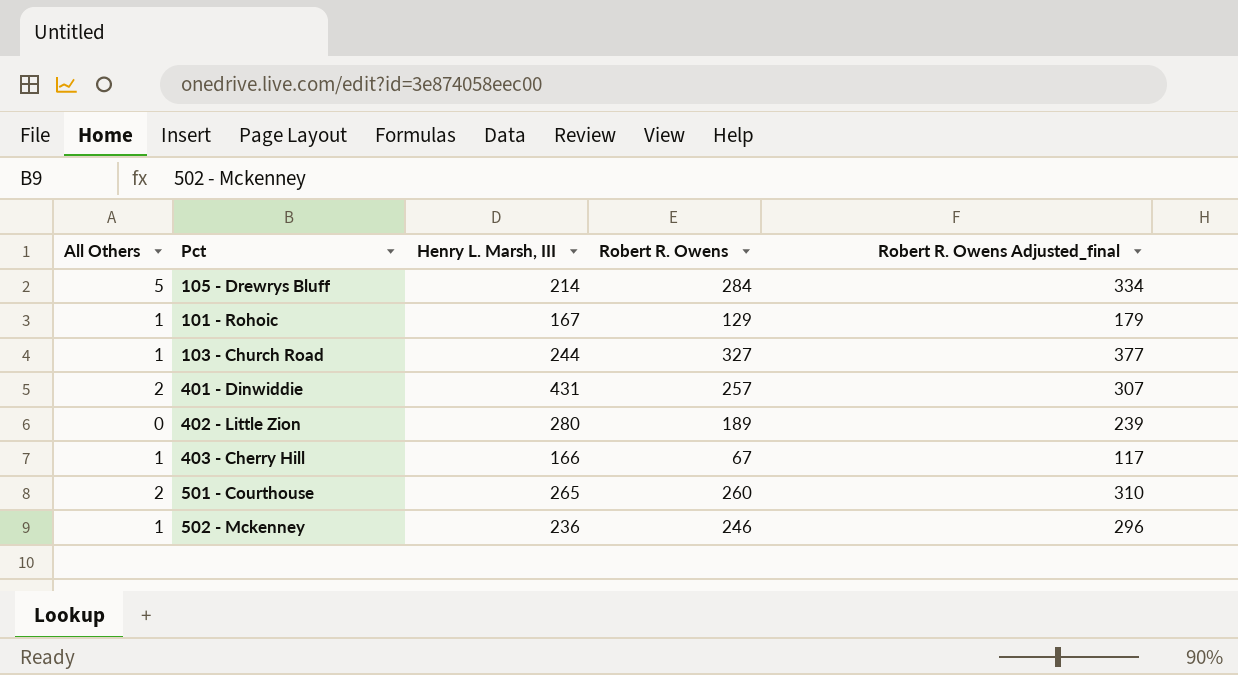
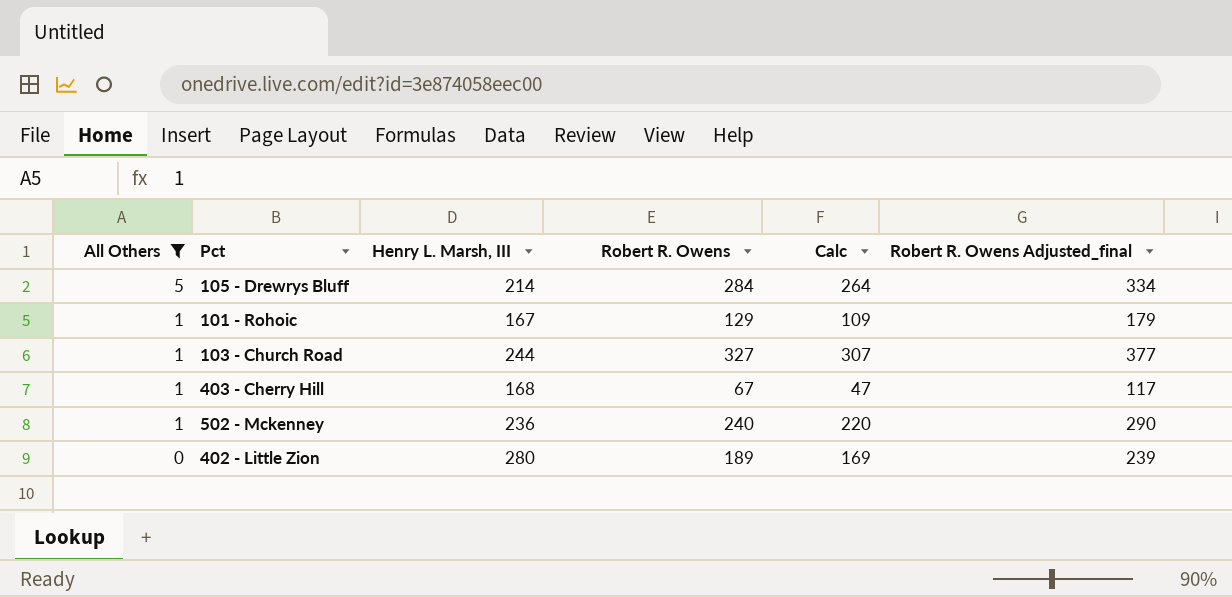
filter: none -> All Others != 2
row order: none -> All Others descending
column Calc | formula: none -> [Robert R. Owens] - 20
403 - Cherry Hill | Henry L. Marsh, III: 166 -> 168
502 - Mckenney | Robert R. Owens: 246 -> 240
502 - Mckenney | Robert R. Owens Adjusted_final: 296 -> 290

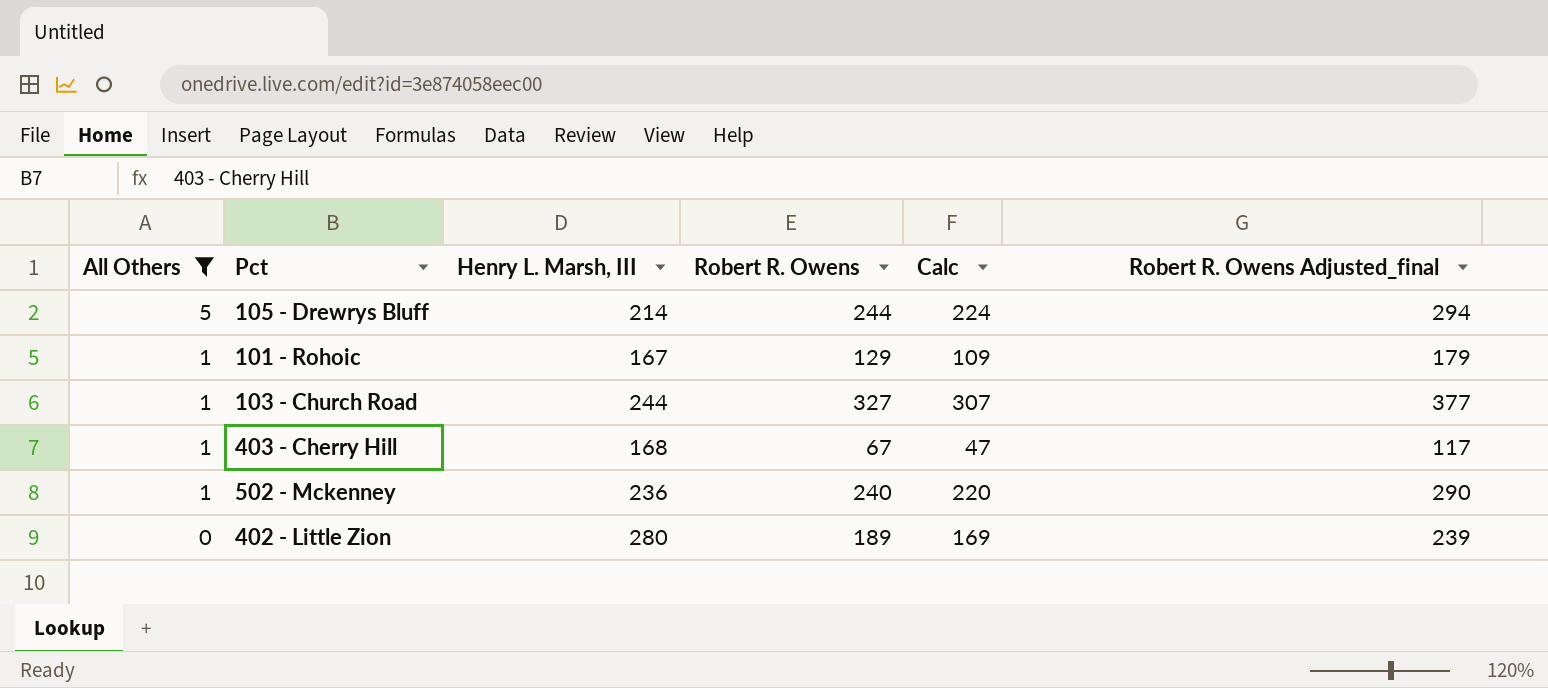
105 - Drewrys Bluff | Robert R. Owens: 284 -> 244
105 - Drewrys Bluff | Calc: 264 -> 224
105 - Drewrys Bluff | Robert R. Owens Adjusted_final: 334 -> 294

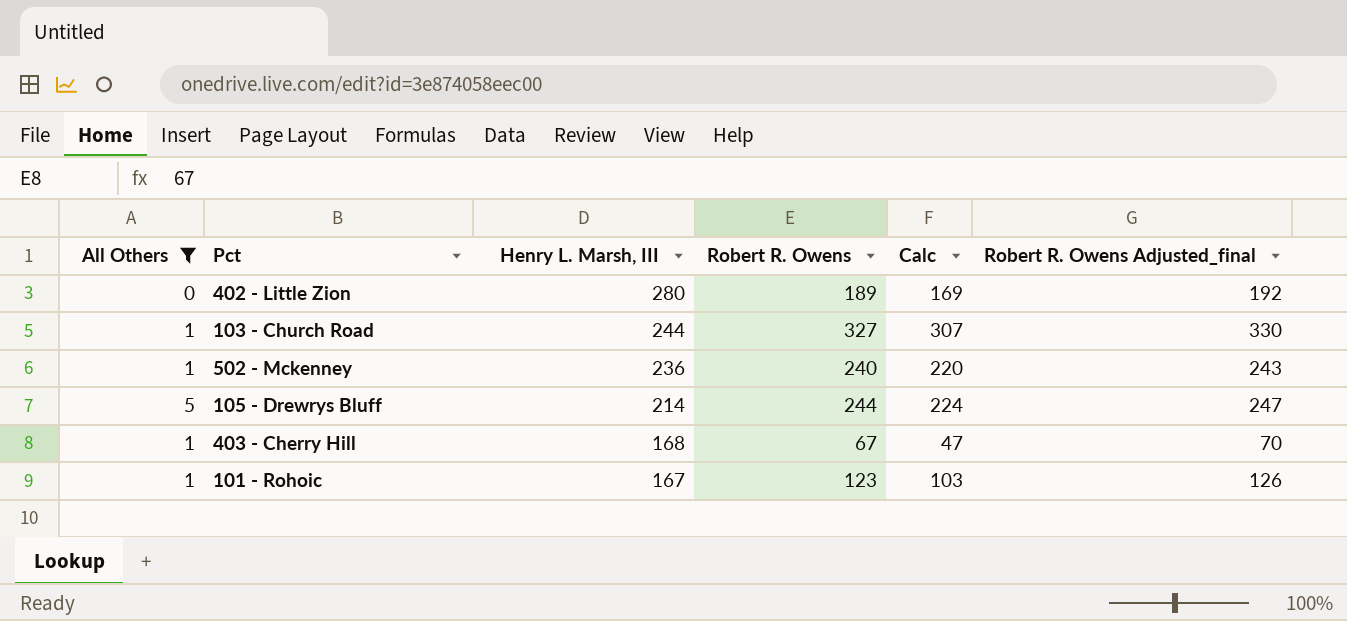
row order: All Others descending -> Henry L. Marsh, III descending
column Robert R. Owens Adjusted_final | formula: [Robert R. Owens] + 50 -> [Robert R. Owens] + 3
101 - Rohoic | Robert R. Owens: 129 -> 123
101 - Rohoic | Calc: 109 -> 103

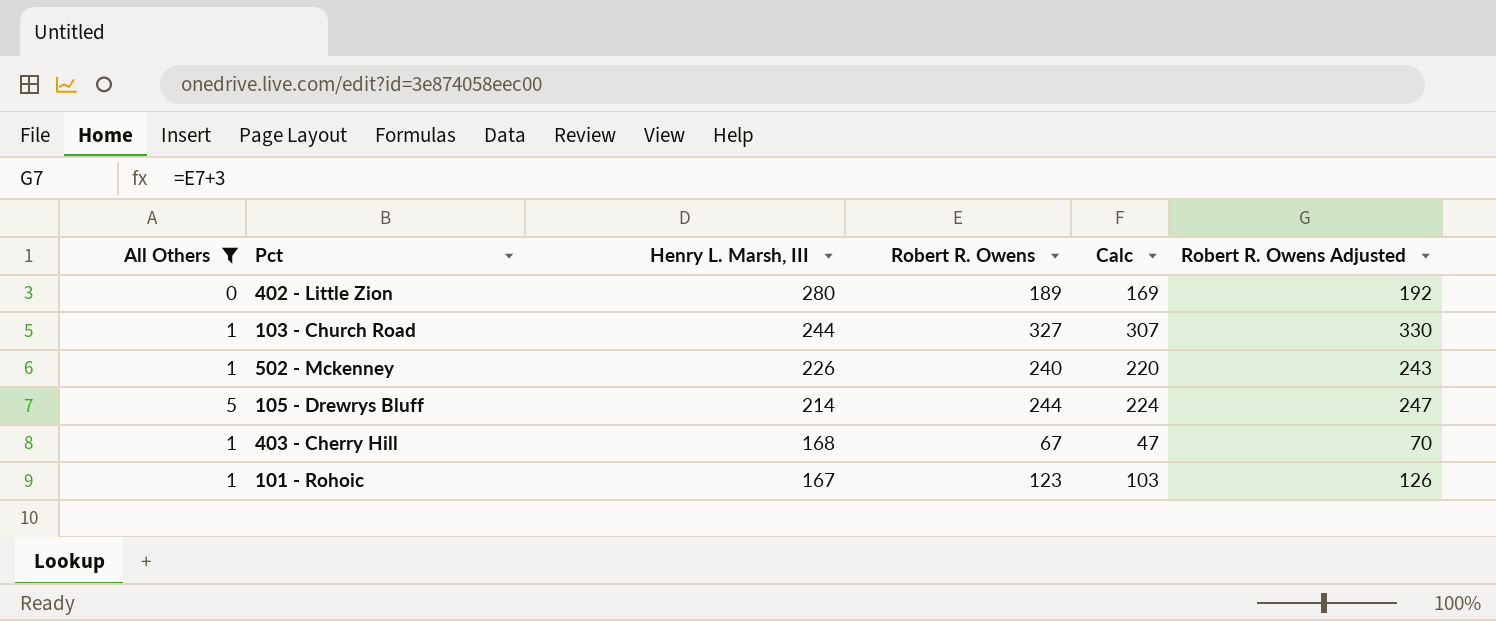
column name: Robert R. Owens Adjusted_final -> Robert R. Owens Adjusted
502 - Mckenney | Henry L. Marsh, III: 236 -> 226

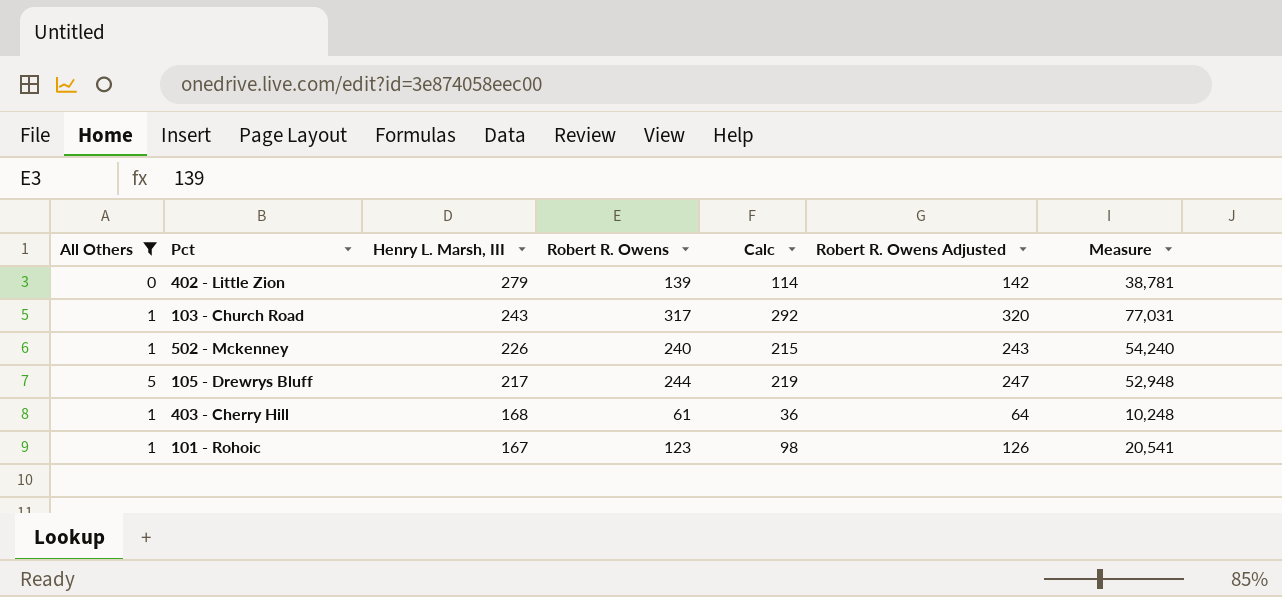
column Calc | formula: [Robert R. Owens] - 20 -> [Robert R. Owens] - 25
column Measure | formula: none -> [Henry L. Marsh, III] * [Robert R. Owens]
402 - Little Zion | Henry L. Marsh, III: 280 -> 279
402 - Little Zion | Robert R. Owens: 189 -> 139
402 - Little Zion | Robert R. Owens Adjusted: 192 -> 142
103 - Church Road | Henry L. Marsh, III: 244 -> 243
103 - Church Road | Robert R. Owens: 327 -> 317
103 - Church Road | Robert R. Owens Adjusted: 330 -> 320
105 - Drewrys Bluff | Henry L. Marsh, III: 214 -> 217
403 - Cherry Hill | Robert R. Owens: 67 -> 61
403 - Cherry Hill | Robert R. Owens Adjusted: 70 -> 64

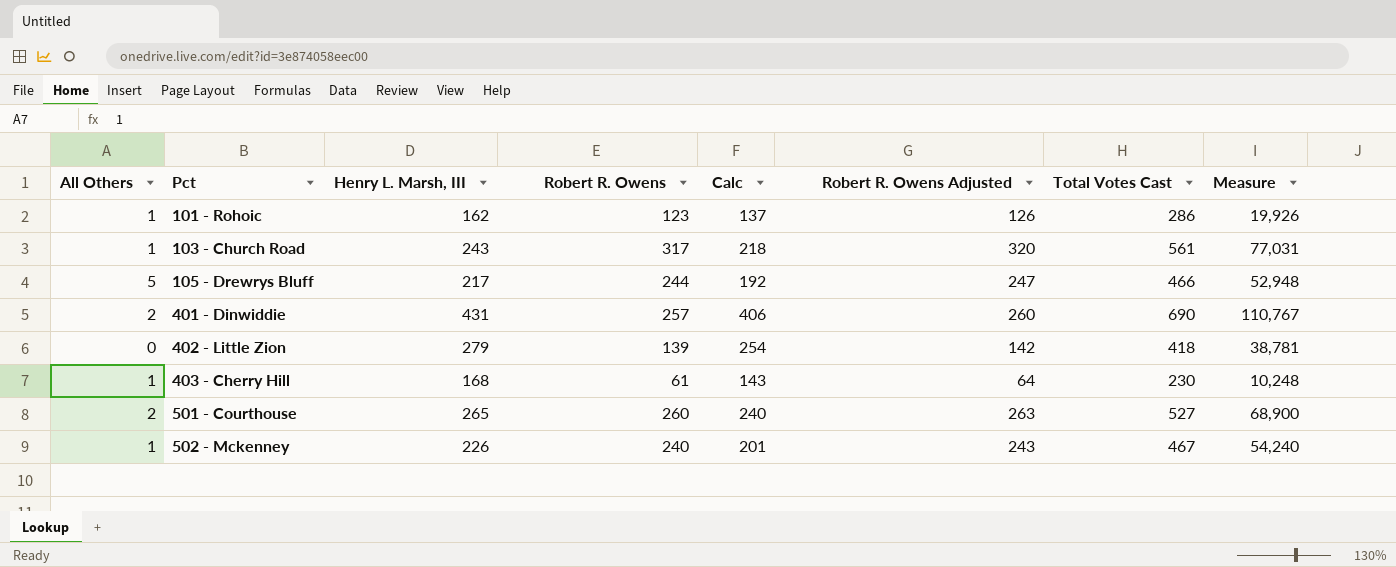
filter: All Others != 2 -> none
row order: Henry L. Marsh, III descending -> Pct ascending
column Calc | formula: [Robert R. Owens] - 25 -> [Henry L. Marsh, III] - 25
column Total Votes Cast | formula: none -> [All Others] + [Henry L. Marsh, III] + [Robert R. Owens]
101 - Rohoic | Henry L. Marsh, III: 167 -> 162
101 - Rohoic | Measure: 20,541 -> 19,926

